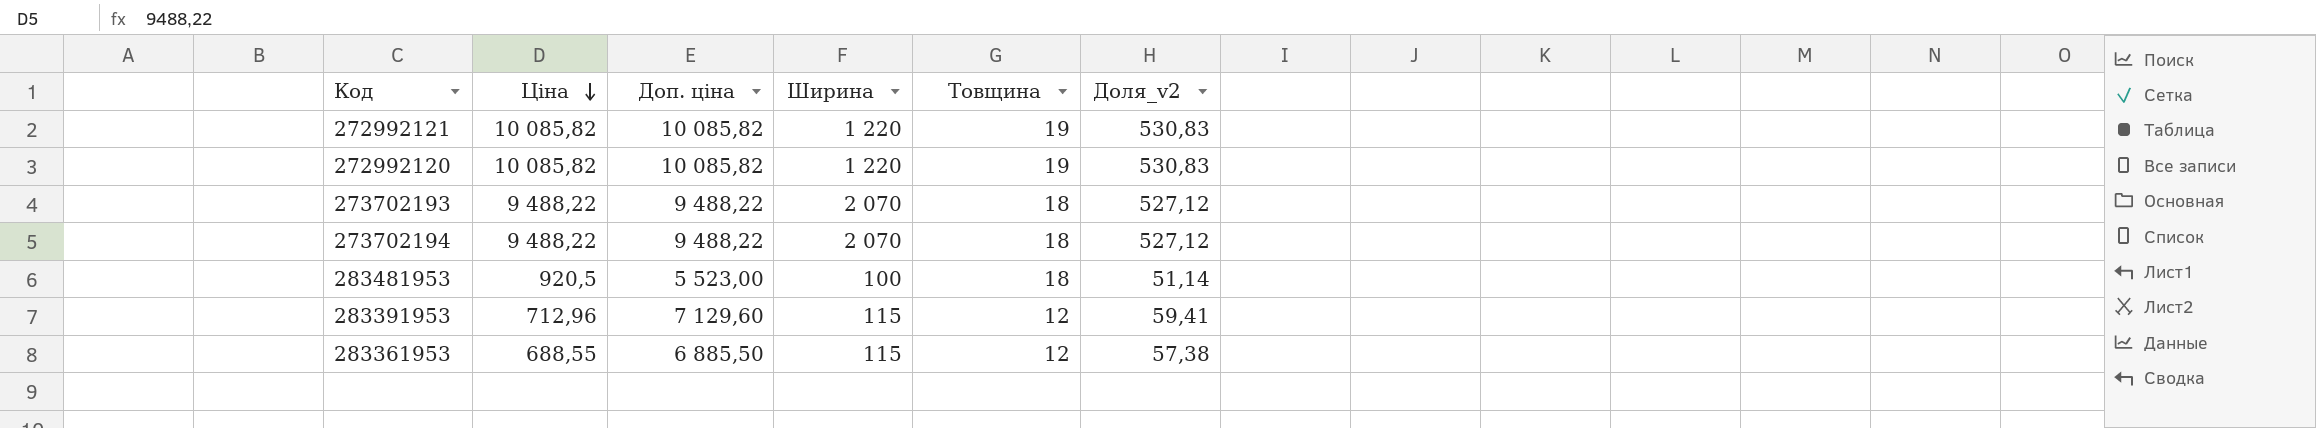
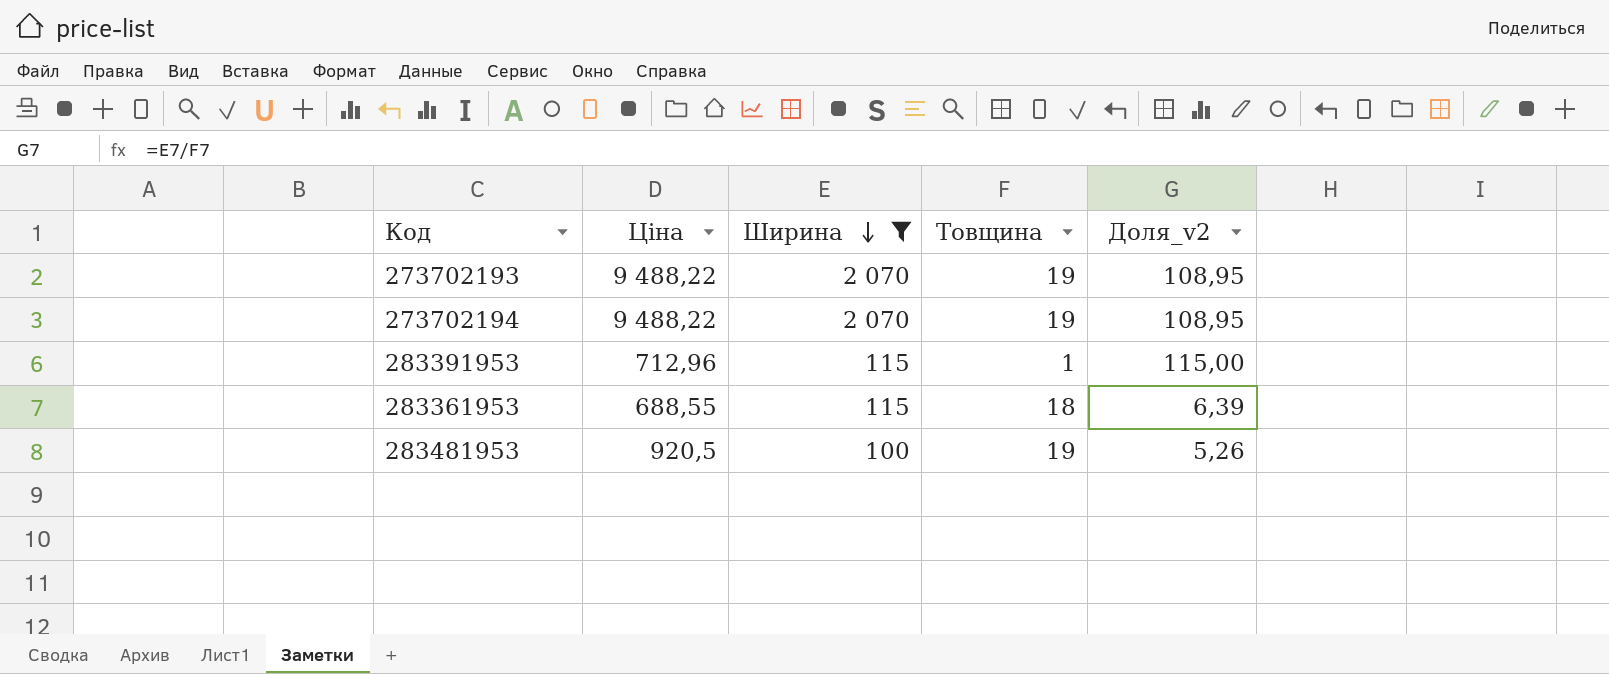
filter: none -> Ширина != 1 220
row order: Ціна descending -> Ширина descending
column Доп. ціна | position: 3 -> none
column Доля_v2 | formula: [Ціна] / [Товщина] -> [Ширина] / [Товщина]
273702193 | Товщина: 18 -> 19
273702194 | Товщина: 18 -> 19
283391953 | Товщина: 12 -> 1
283361953 | Товщина: 12 -> 18
283481953 | Товщина: 18 -> 19

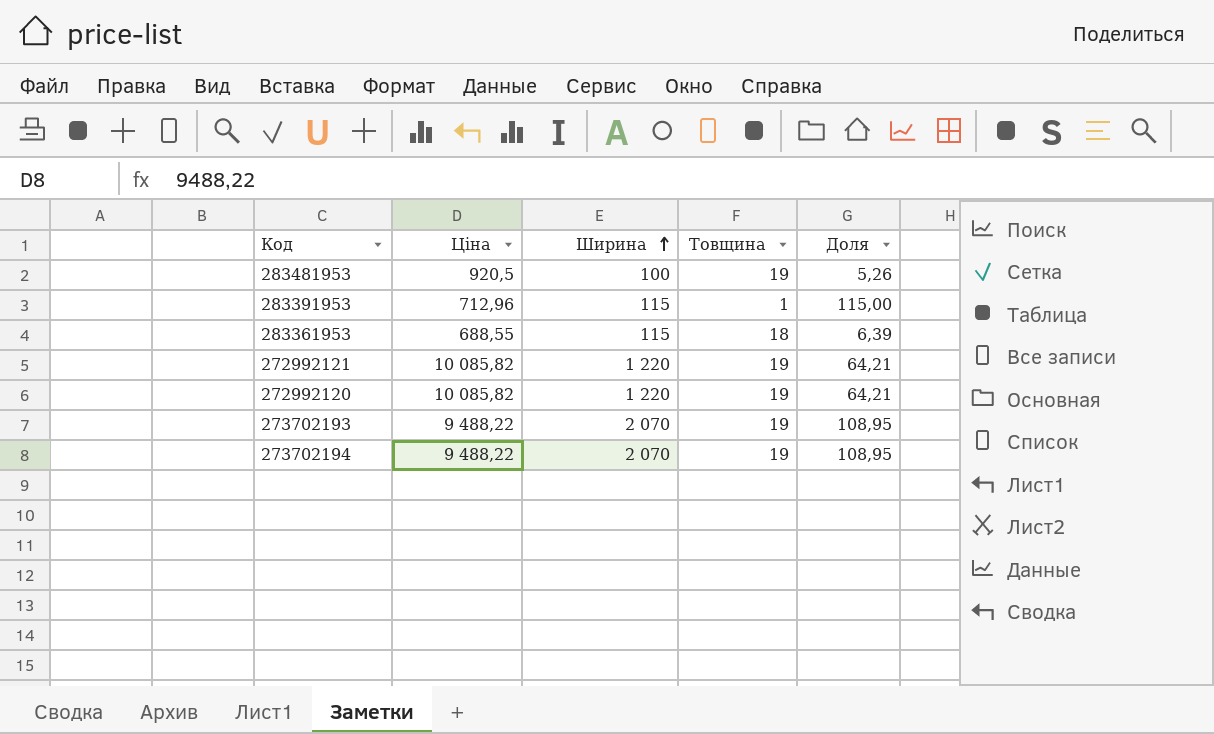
filter: Ширина != 1 220 -> none
row order: Ширина descending -> Ширина ascending
column name: Доля_v2 -> Доля

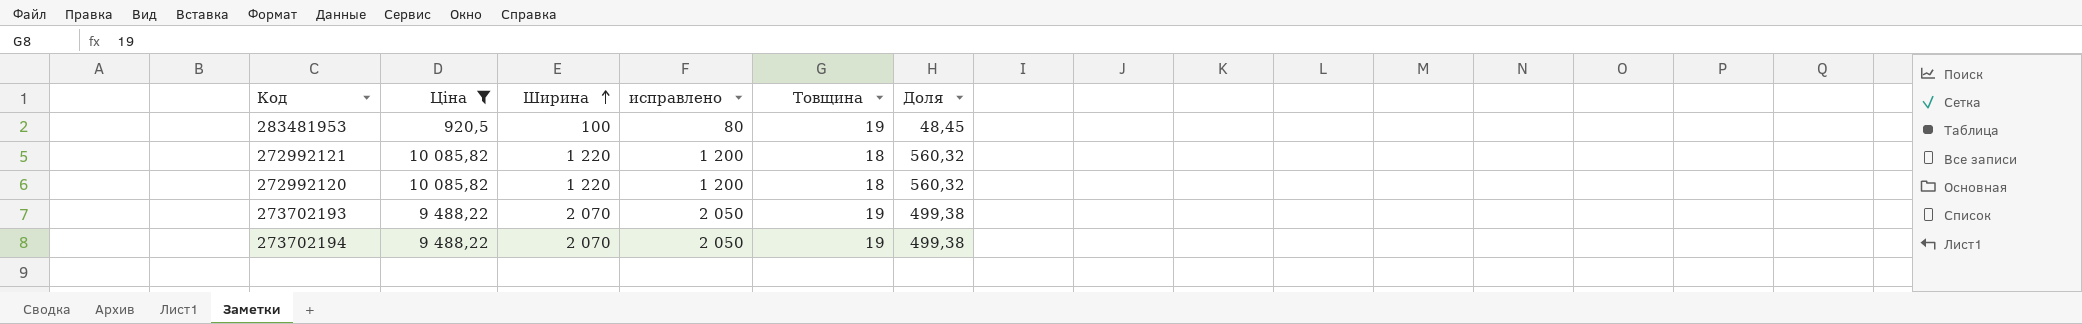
filter: none -> Ціна >= 920,5
column исправлено | formula: none -> [Ширина] - 20
column Доля | formula: [Ширина] / [Товщина] -> [Ціна] / [Товщина]
272992121 | Товщина: 19 -> 18
272992120 | Товщина: 19 -> 18

